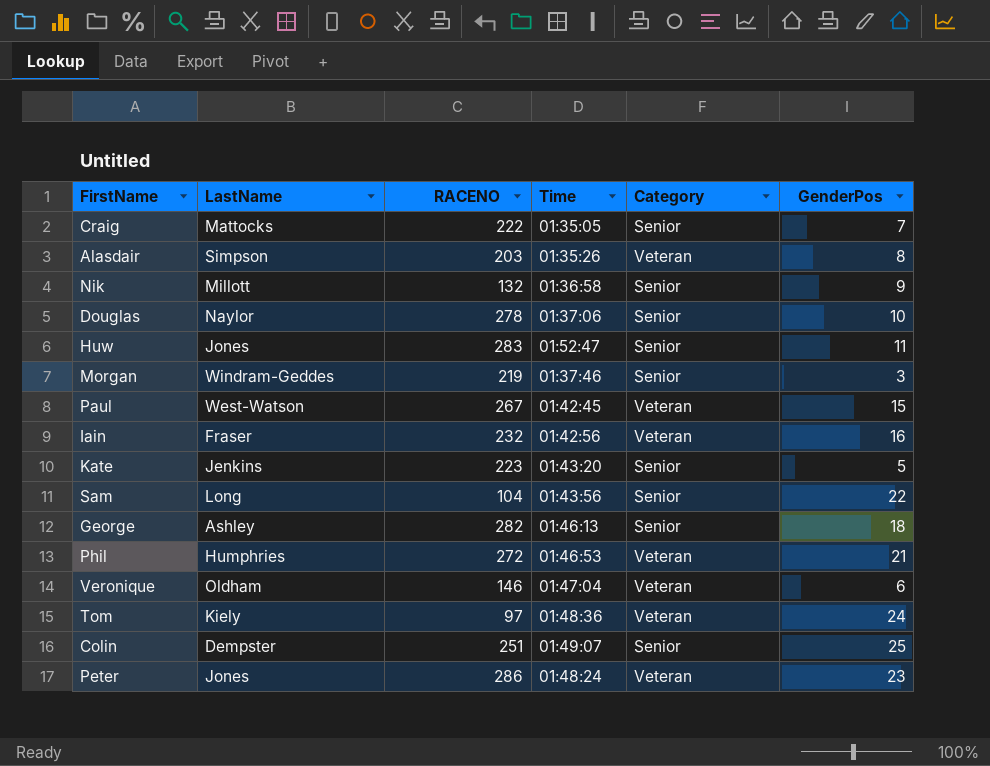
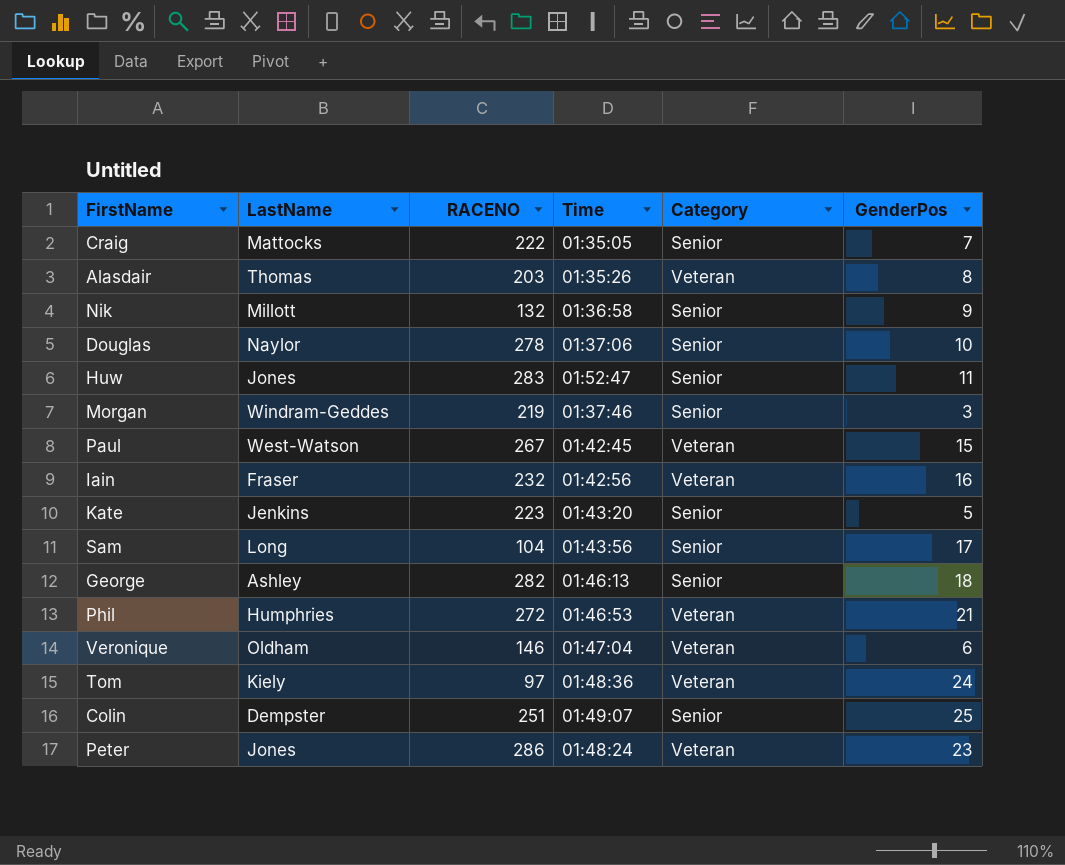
Alasdair | LastName: Simpson -> Thomas
Sam | GenderPos: 22 -> 17

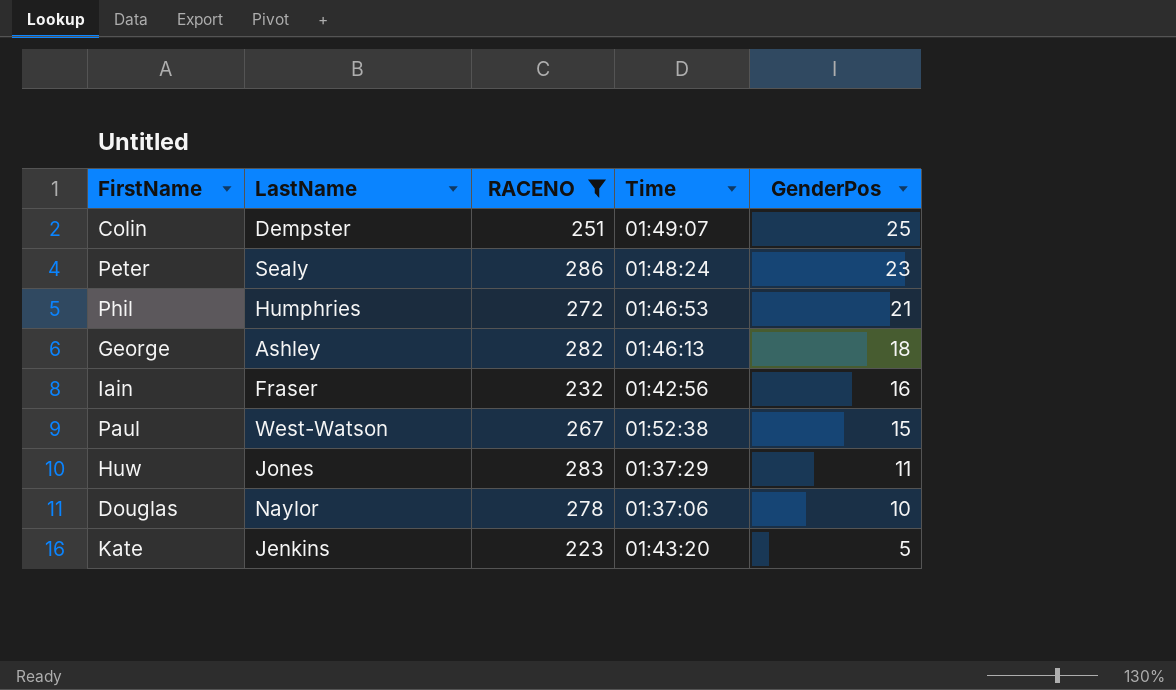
filter: none -> RACENO >= 223
row order: none -> GenderPos descending
column Category | position: 5 -> none
Peter | LastName: Jones -> Sealy
Paul | Time: 01:42:45 -> 01:52:38
Huw | Time: 01:52:47 -> 01:37:29

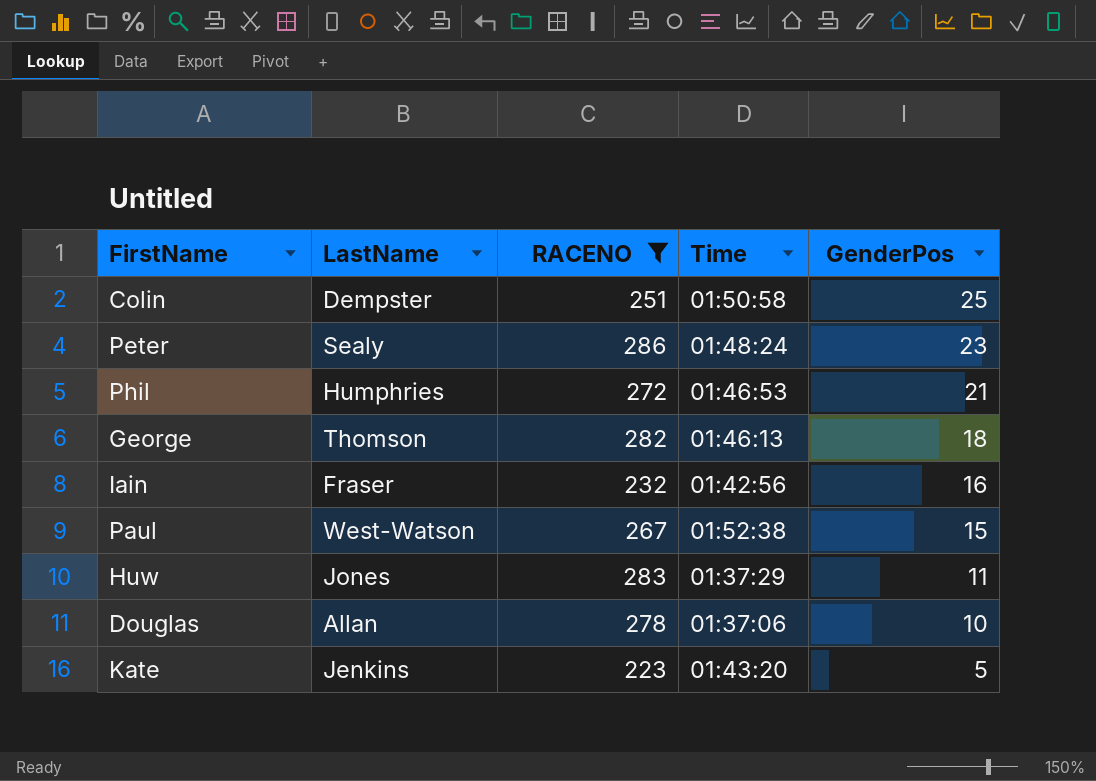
Colin | Time: 01:49:07 -> 01:50:58
George | LastName: Ashley -> Thomson
Douglas | LastName: Naylor -> Allan

